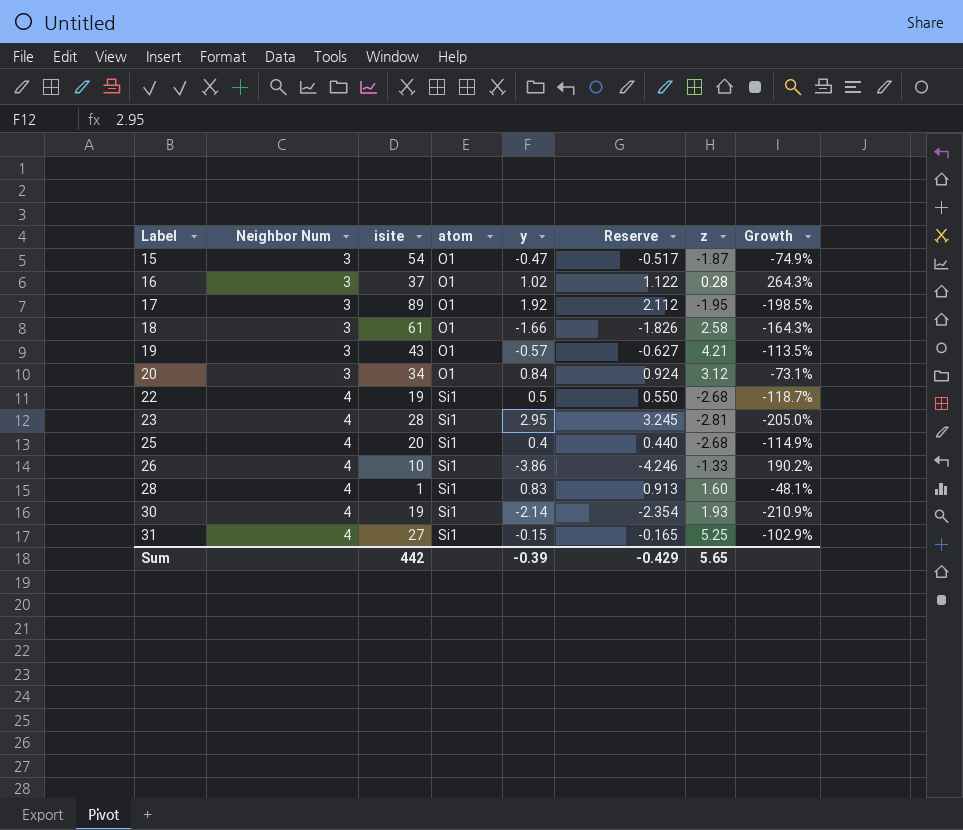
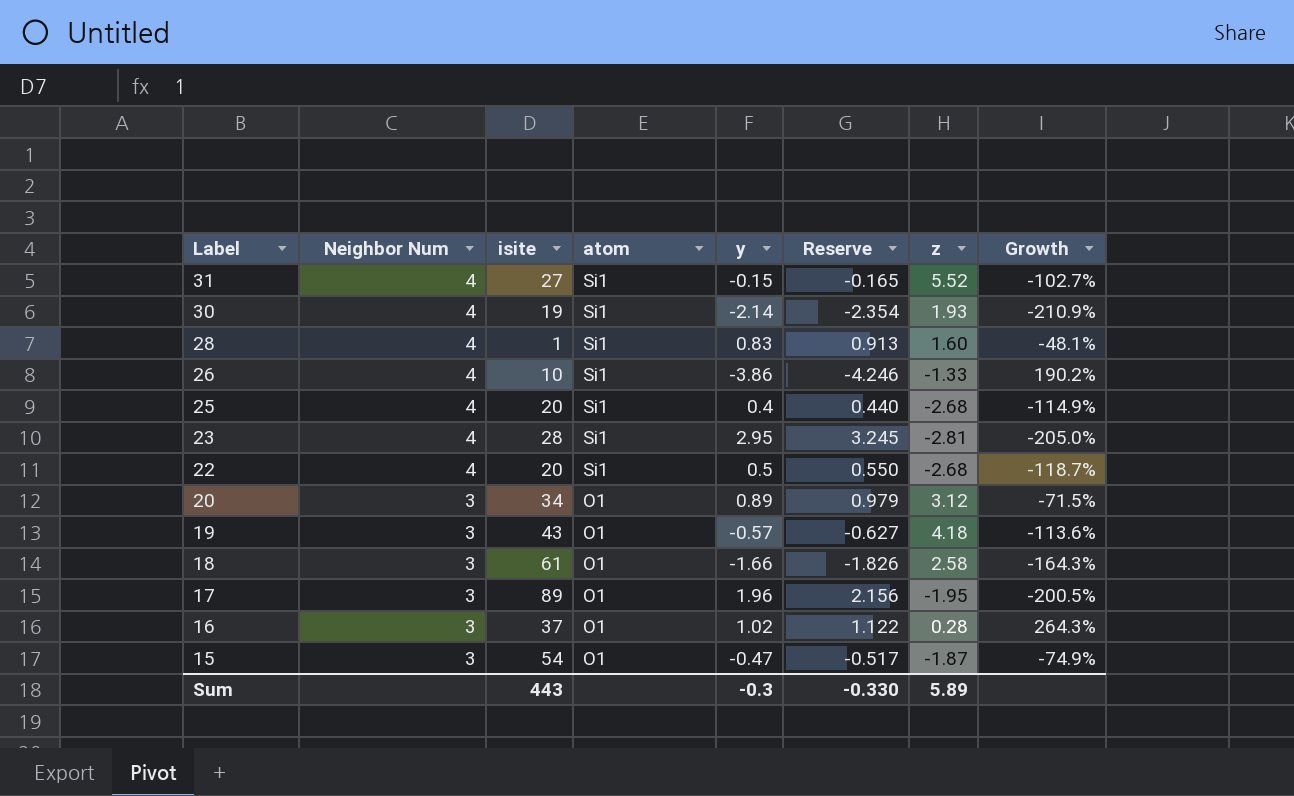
row order: Label ascending -> Label descending
31 | z: 5.25 -> 5.52
31 | Growth: -102.9% -> -102.7%
22 | isite: 19 -> 20
20 | y: 0.84 -> 0.89
20 | Reserve: 0.924 -> 0.979
20 | Growth: -73.1% -> -71.5%
19 | z: 4.21 -> 4.18
19 | Growth: -113.5% -> -113.6%
17 | y: 1.92 -> 1.96
17 | Reserve: 2.112 -> 2.156
17 | Growth: -198.5% -> -200.5%
Sum | isite: 442 -> 443
Sum | y: -0.39 -> -0.3
Sum | Reserve: -0.429 -> -0.330
Sum | z: 5.65 -> 5.89

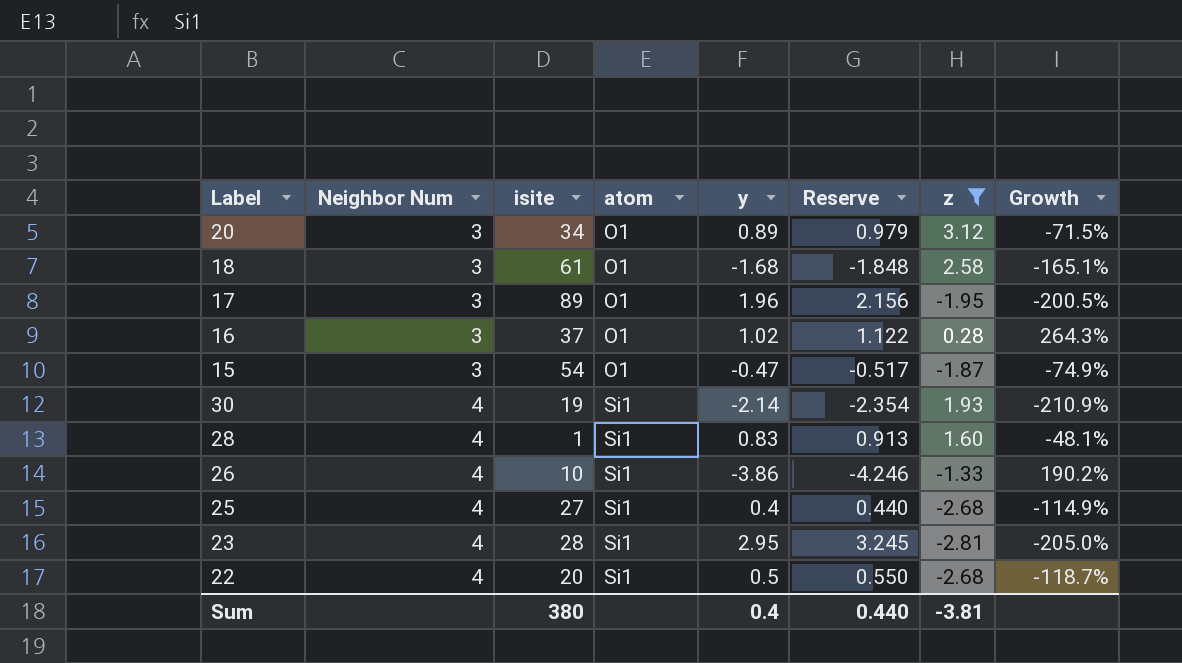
filter: none -> z <= 3.12
row order: Label descending -> Neighbor Num ascending
18 | y: -1.66 -> -1.68
18 | Reserve: -1.826 -> -1.848
18 | Growth: -164.3% -> -165.1%
25 | isite: 20 -> 27
Sum | isite: 443 -> 380
Sum | y: -0.3 -> 0.4
Sum | Reserve: -0.330 -> 0.440
Sum | z: 5.89 -> -3.81

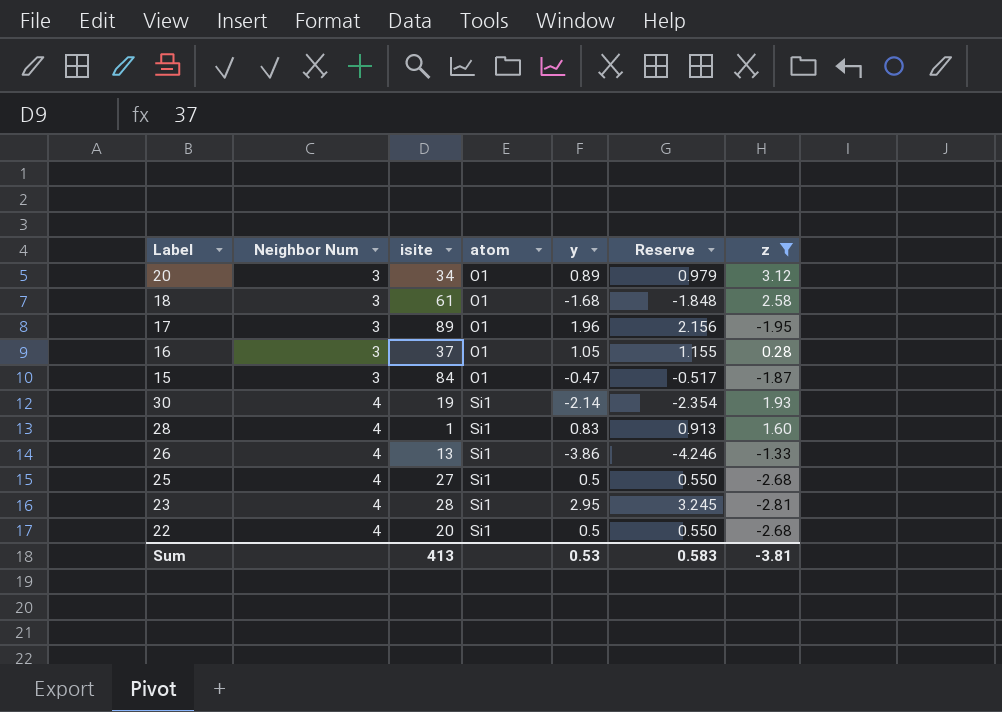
column Growth | formula: ([y] - [z]) / [z] -> none
16 | y: 1.02 -> 1.05
16 | Reserve: 1.122 -> 1.155
15 | isite: 54 -> 84
26 | isite: 10 -> 13
25 | y: 0.4 -> 0.5
25 | Reserve: 0.440 -> 0.550
Sum | isite: 380 -> 413
Sum | y: 0.4 -> 0.53
Sum | Reserve: 0.440 -> 0.583

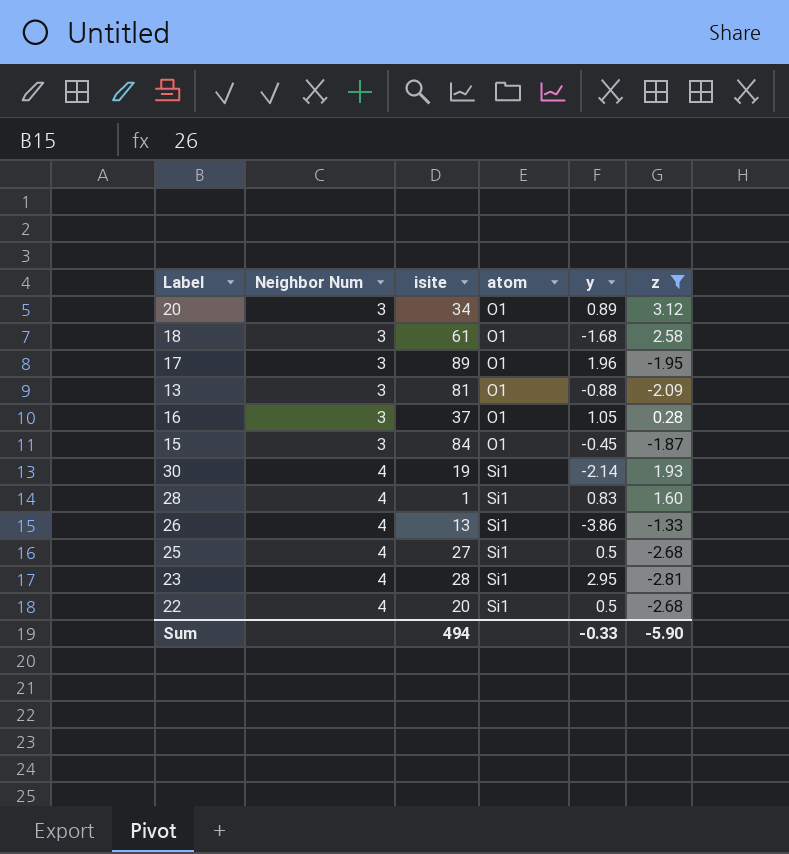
column Reserve | formula: [y] * 1.1 -> none
row 13: none -> 3 | 81 | O1 | -0.88 | -2.09
15 | y: -0.47 -> -0.45
Sum | isite: 413 -> 494
Sum | y: 0.53 -> -0.33
Sum | z: -3.81 -> -5.90

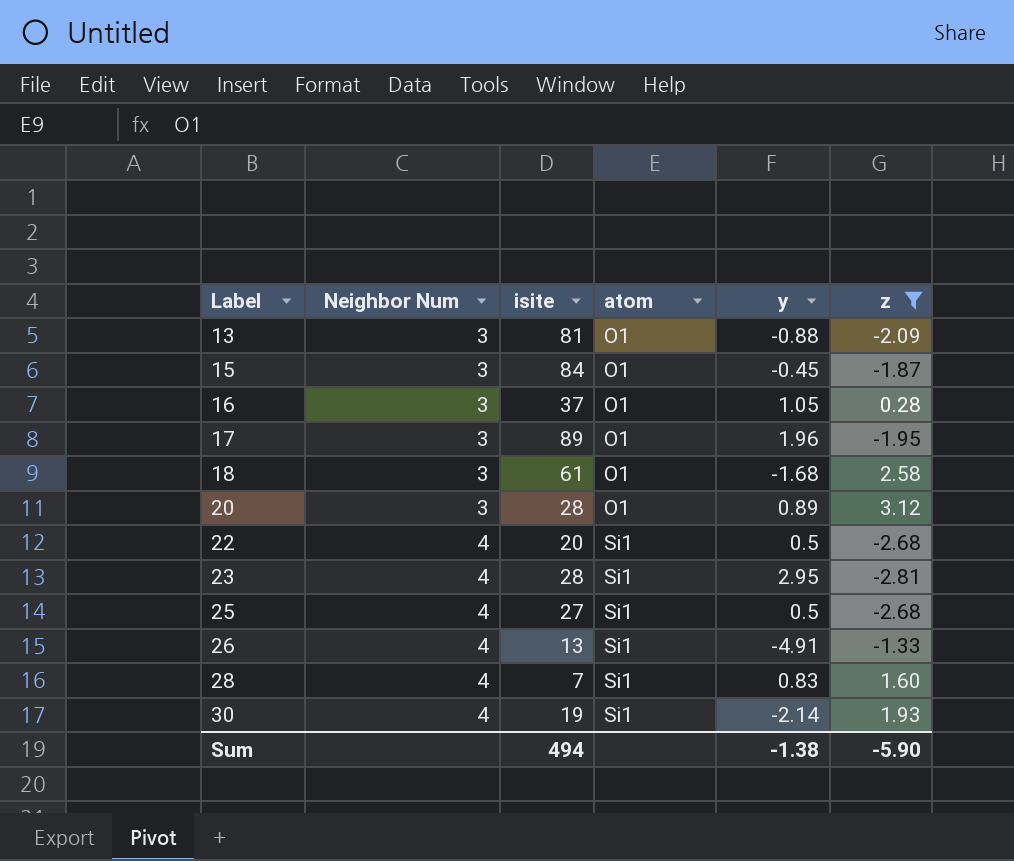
row order: Neighbor Num ascending -> Label ascending
20 | isite: 34 -> 28
26 | y: -3.86 -> -4.91
28 | isite: 1 -> 7
Sum | y: -0.33 -> -1.38

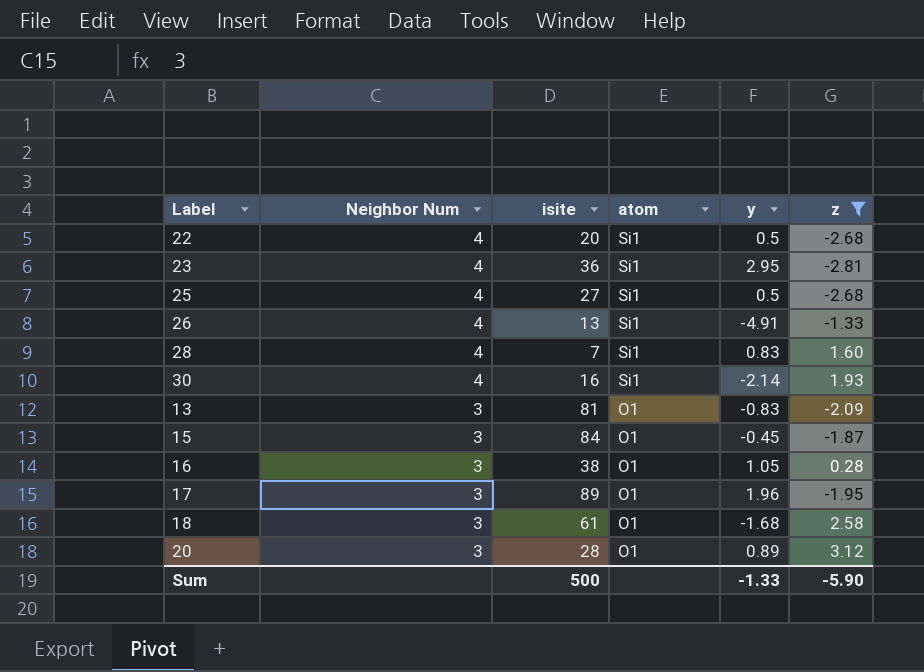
row order: Label ascending -> Neighbor Num descending
23 | isite: 28 -> 36
30 | isite: 19 -> 16
13 | y: -0.88 -> -0.83
16 | isite: 37 -> 38
Sum | isite: 494 -> 500
Sum | y: -1.38 -> -1.33

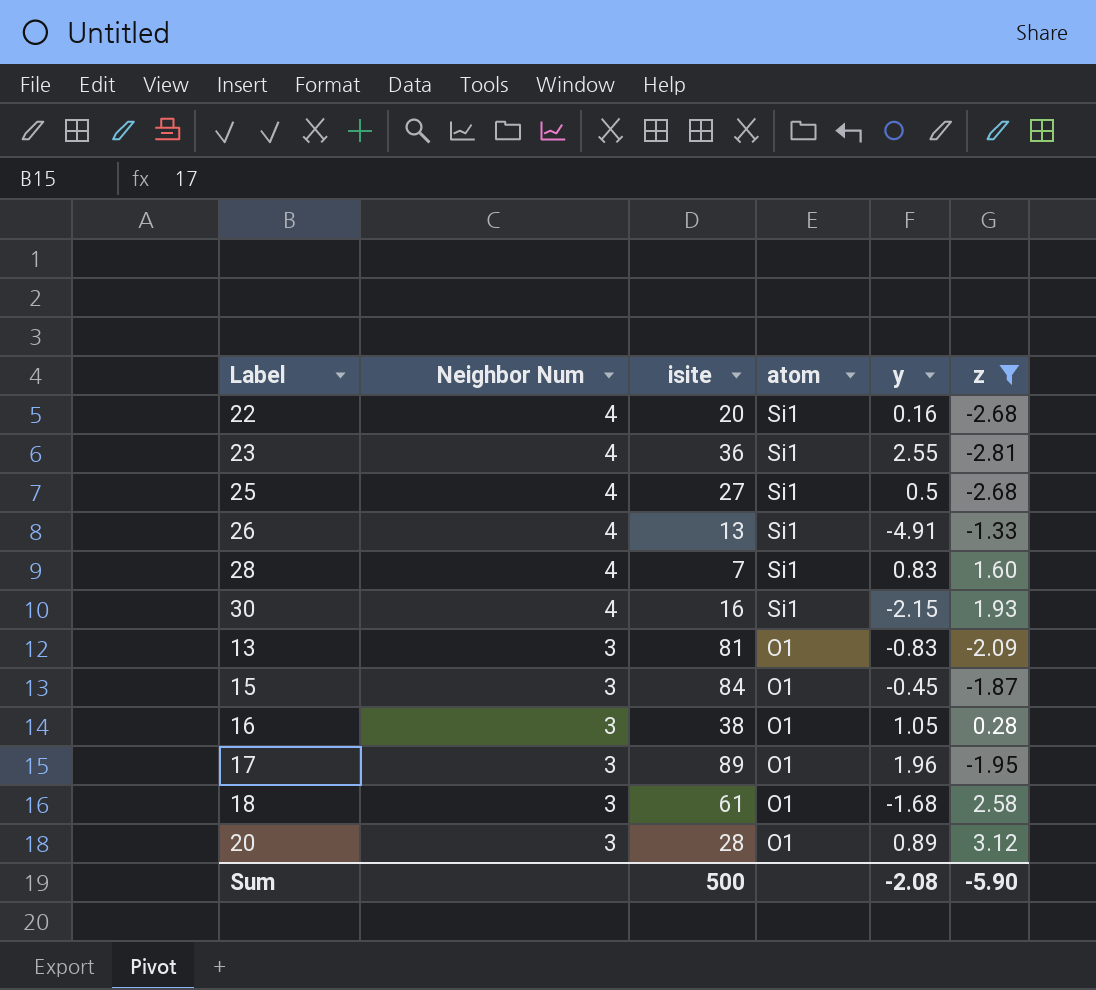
22 | y: 0.5 -> 0.16
23 | y: 2.95 -> 2.55
30 | y: -2.14 -> -2.15
Sum | y: -1.33 -> -2.08

